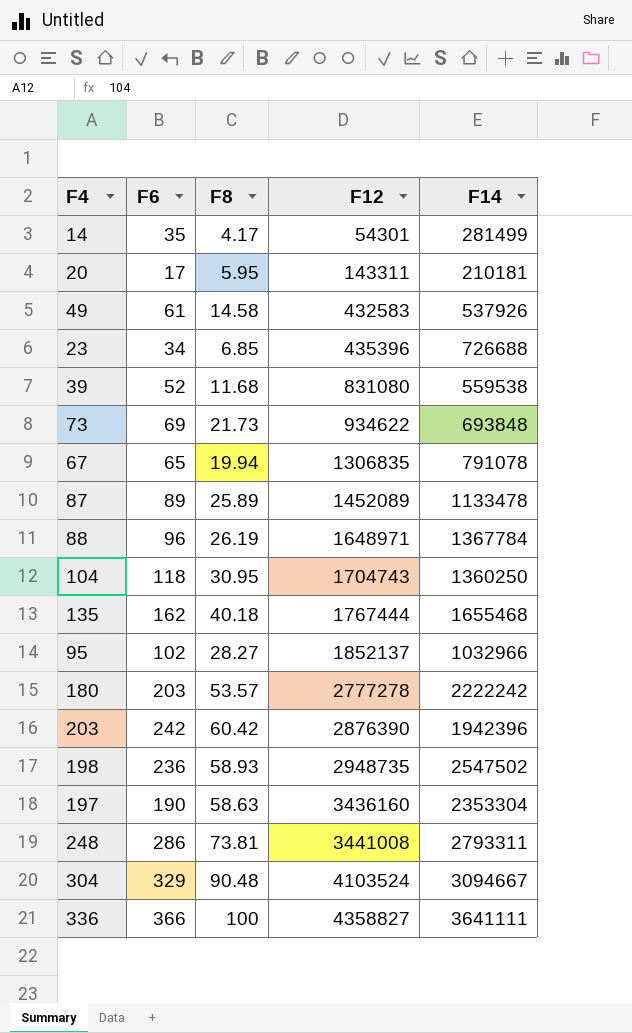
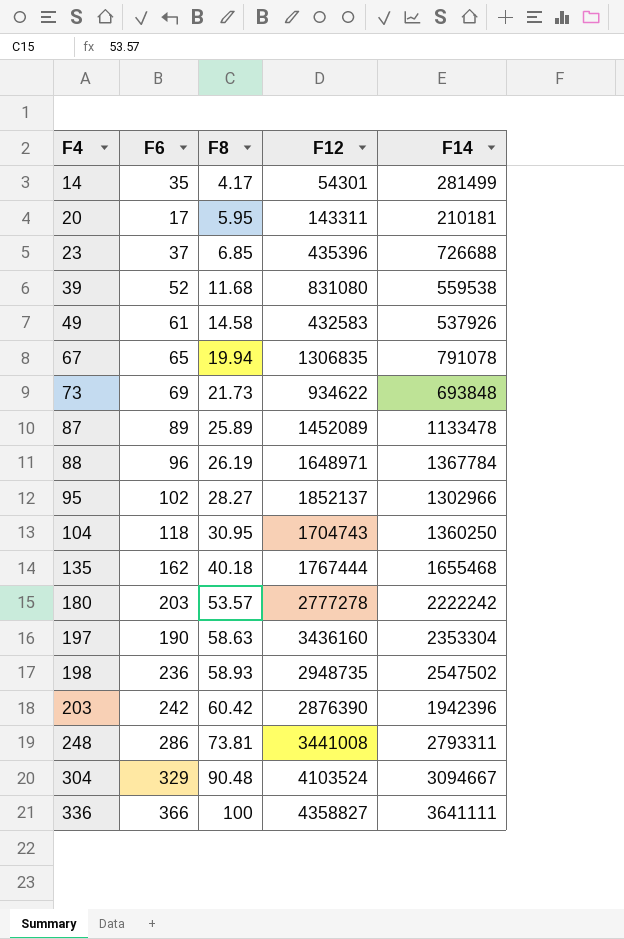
row order: F12 ascending -> F4 ascending
23 | F6: 34 -> 37
95 | F14: 1032966 -> 1302966

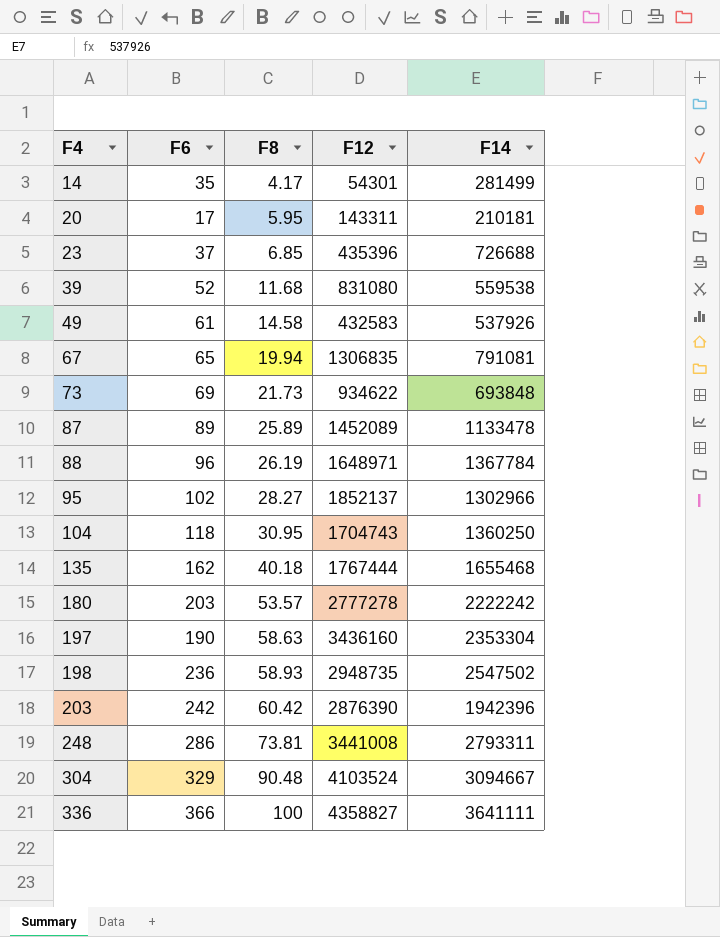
67 | F14: 791078 -> 791081

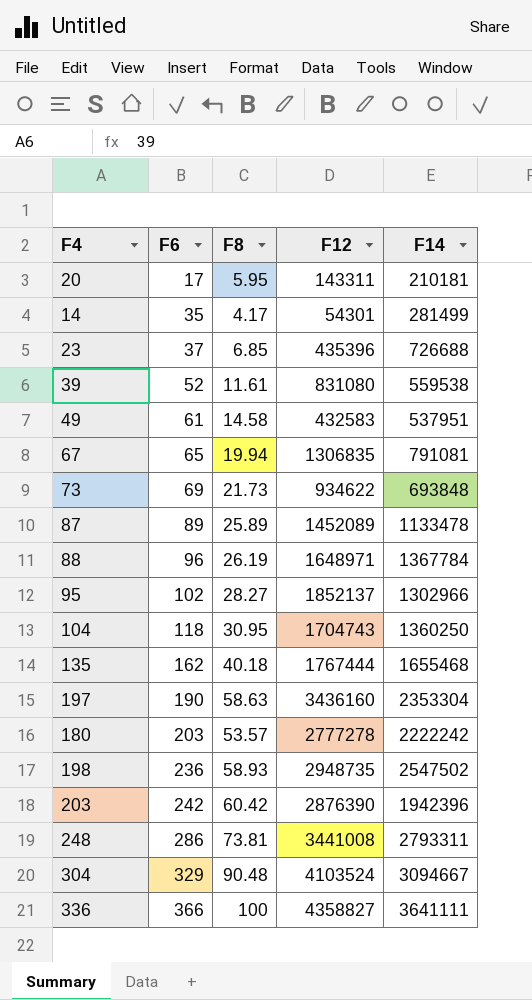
row order: F4 ascending -> F6 ascending
39 | F8: 11.68 -> 11.61
49 | F14: 537926 -> 537951

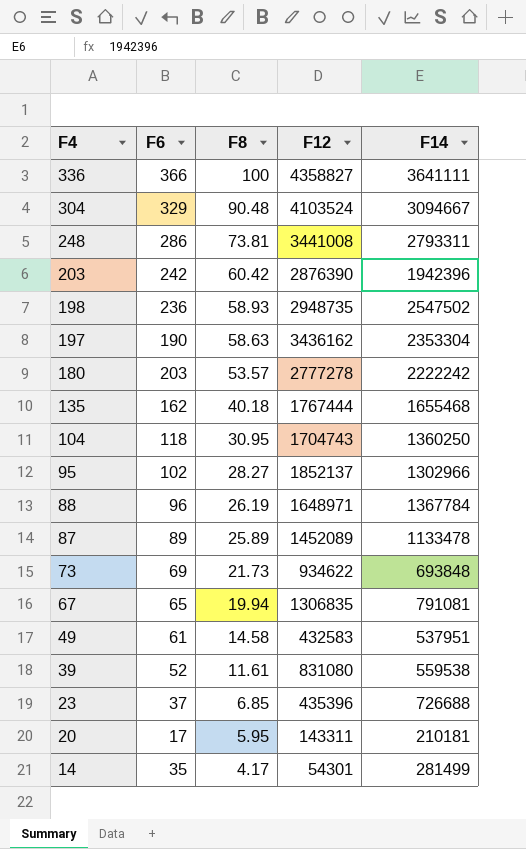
row order: F6 ascending -> F4 descending
197 | F12: 3436160 -> 3436162

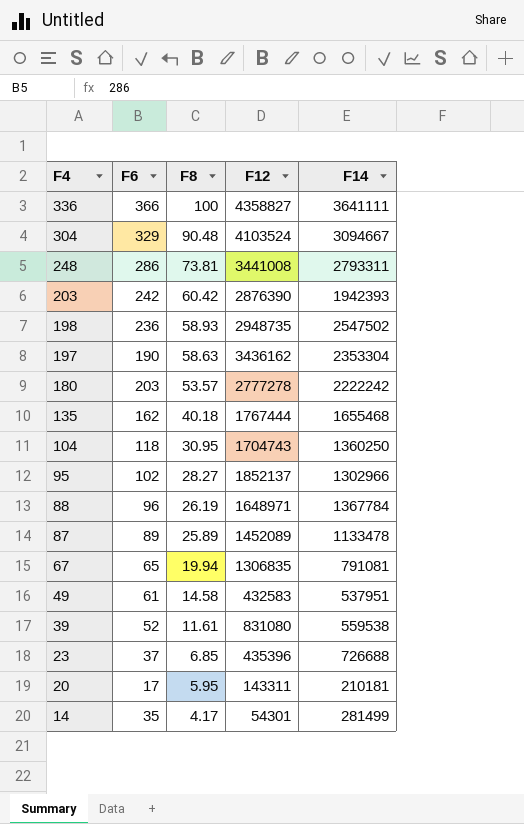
row 73: 69 | 21.73 | 934622 | 693848 -> none
203 | F14: 1942396 -> 1942393

